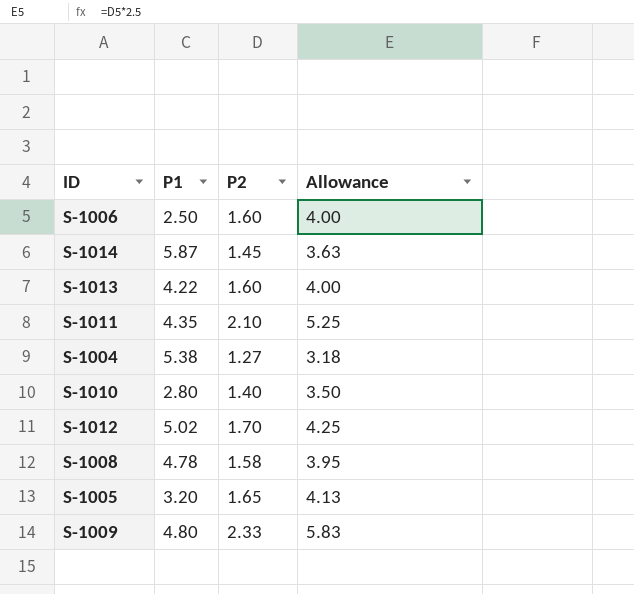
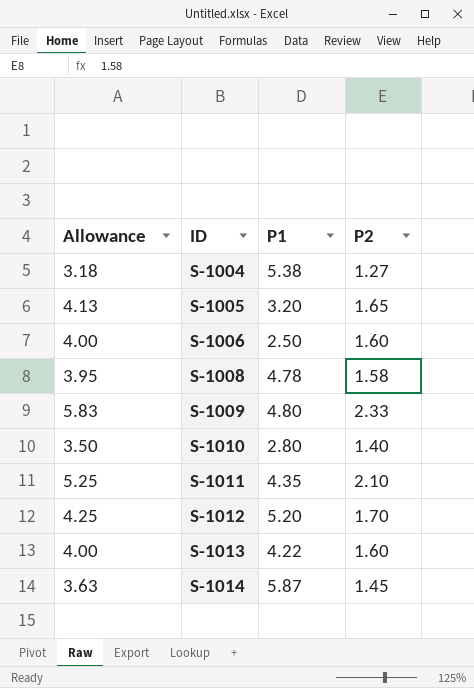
row order: none -> ID ascending
column Allowance | position: 4 -> 1
S-1012 | P1: 5.02 -> 5.20

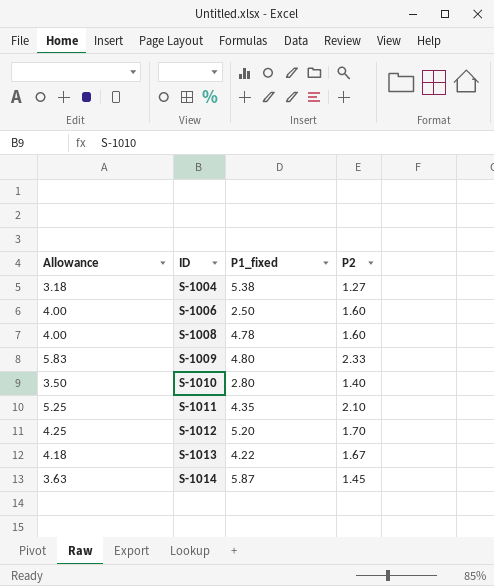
column name: P1 -> P1_fixed
row S-1005: 4.13 | 3.20 | 1.65 -> none
S-1008 | Allowance: 3.95 -> 4.00
S-1008 | P2: 1.58 -> 1.60
S-1013 | Allowance: 4.00 -> 4.18
S-1013 | P2: 1.60 -> 1.67

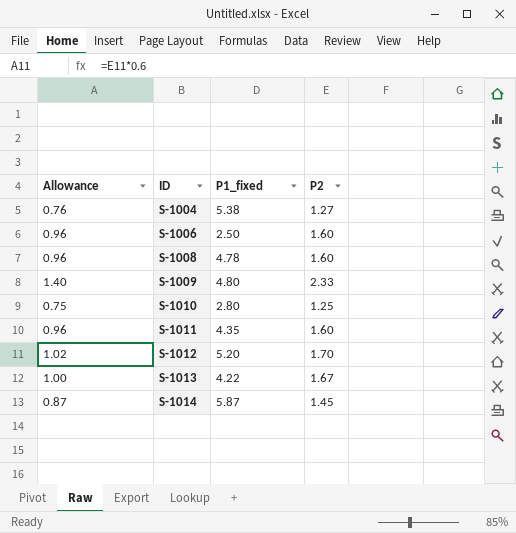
column Allowance | formula: [P2] * 2.5 -> [P2] * 0.6
S-1010 | P2: 1.40 -> 1.25
S-1011 | P2: 2.10 -> 1.60

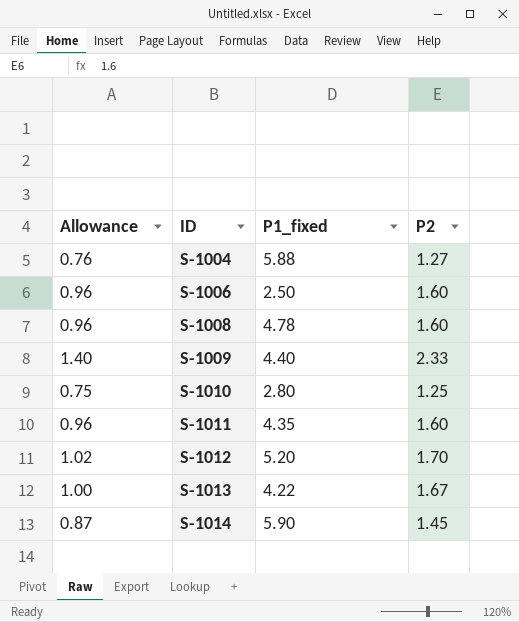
S-1004 | P1_fixed: 5.38 -> 5.88
S-1009 | P1_fixed: 4.80 -> 4.40
S-1014 | P1_fixed: 5.87 -> 5.90

